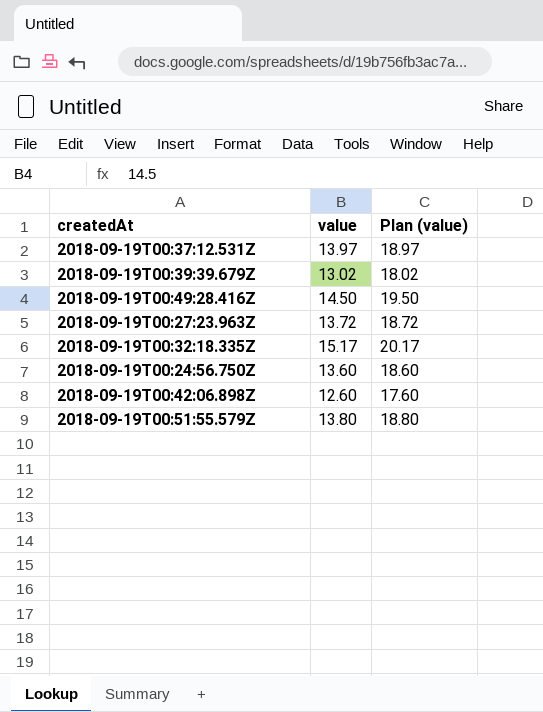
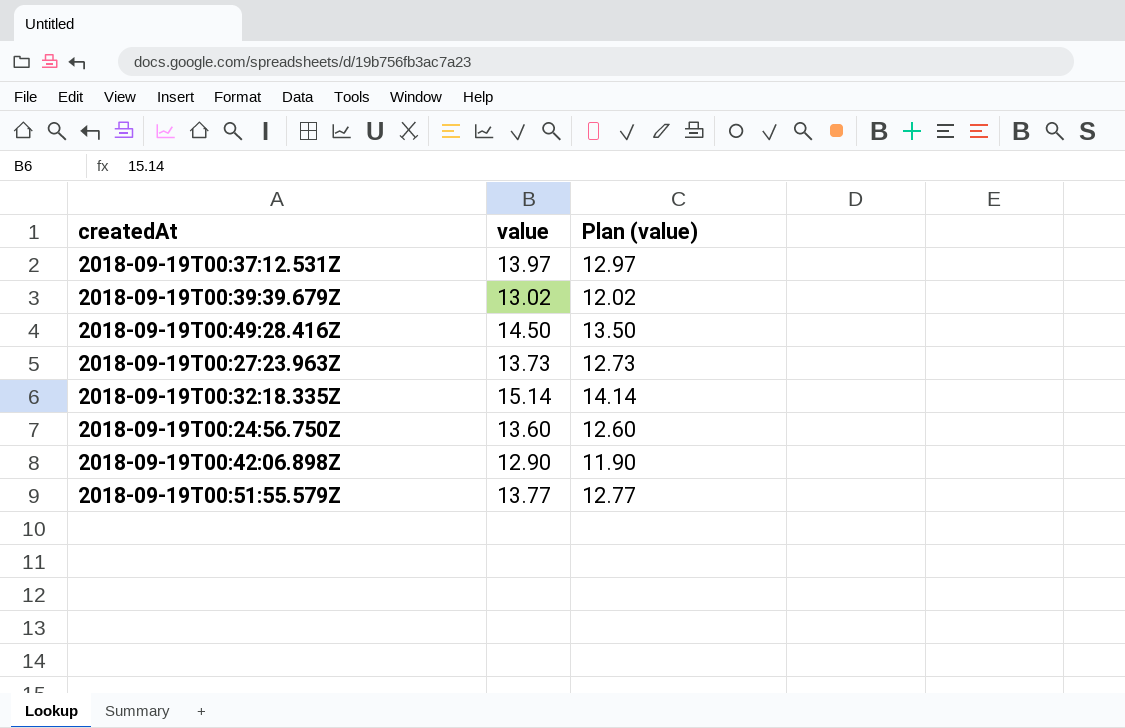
column Plan (value) | formula: [value] + 5 -> [value] - 1
2018-09-19T00:27:23.963Z | value: 13.72 -> 13.73
2018-09-19T00:32:18.335Z | value: 15.17 -> 15.14
2018-09-19T00:42:06.898Z | value: 12.60 -> 12.90
2018-09-19T00:51:55.579Z | value: 13.80 -> 13.77

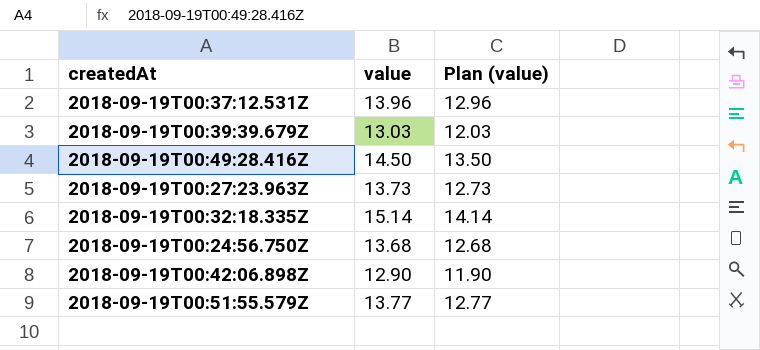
2018-09-19T00:37:12.531Z | value: 13.97 -> 13.96
2018-09-19T00:37:12.531Z | Plan (value): 12.97 -> 12.96
2018-09-19T00:39:39.679Z | value: 13.02 -> 13.03
2018-09-19T00:39:39.679Z | Plan (value): 12.02 -> 12.03
2018-09-19T00:24:56.750Z | value: 13.60 -> 13.68
2018-09-19T00:24:56.750Z | Plan (value): 12.60 -> 12.68

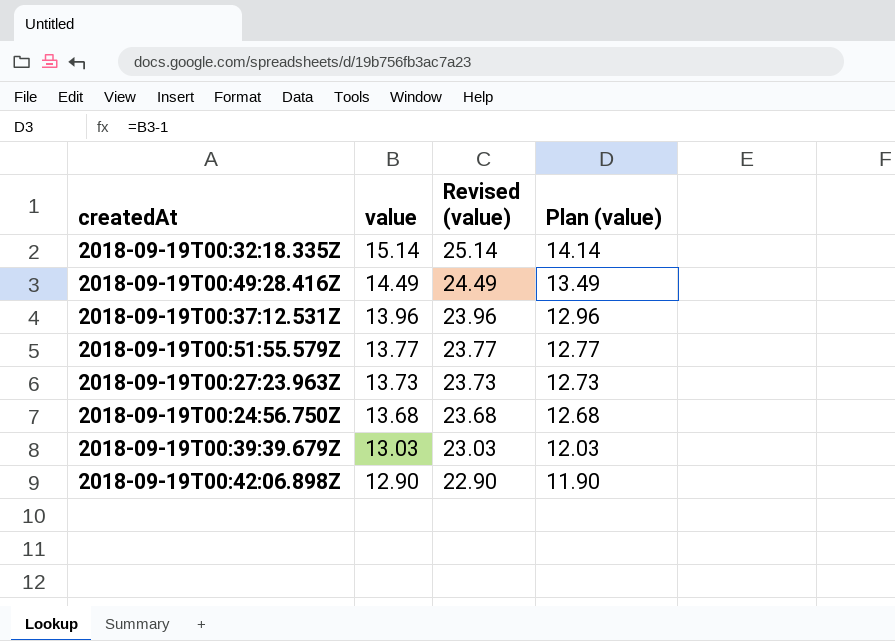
row order: none -> value descending
column Revised (value) | formula: none -> [value] + 10
2018-09-19T00:49:28.416Z | value: 14.50 -> 14.49
2018-09-19T00:49:28.416Z | Plan (value): 13.50 -> 13.49

